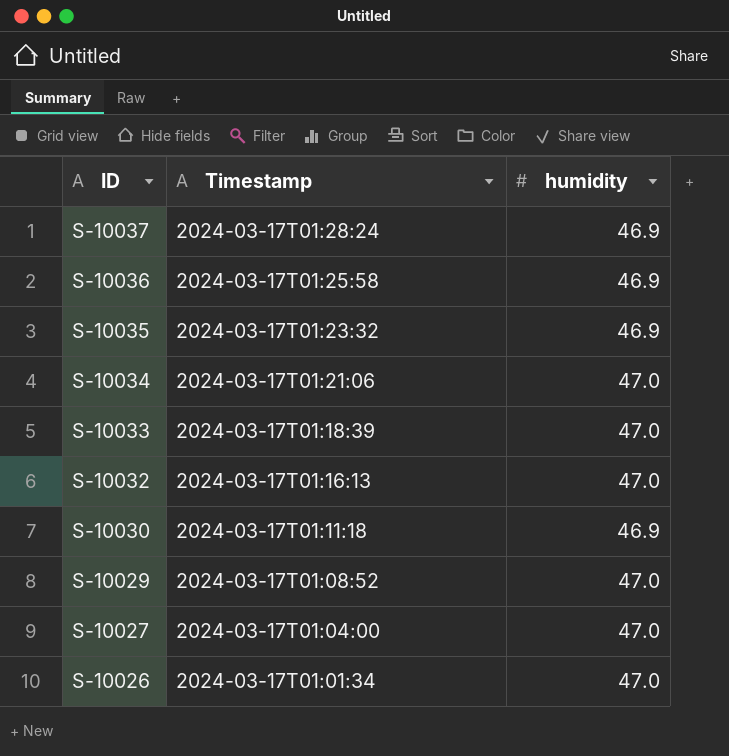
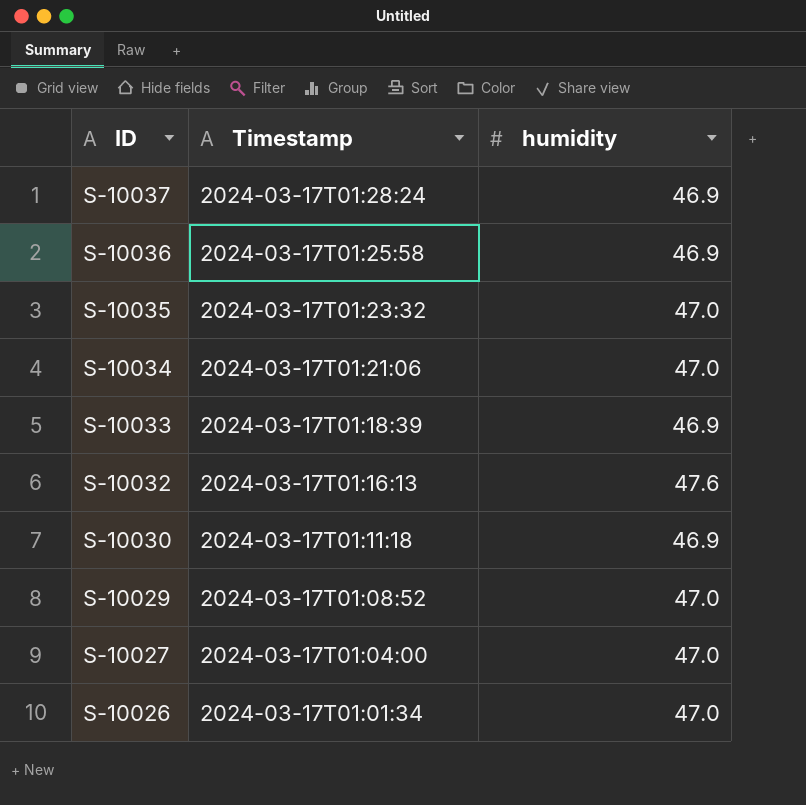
S-10035 | humidity: 46.9 -> 47.0
S-10033 | humidity: 47.0 -> 46.9
S-10032 | humidity: 47.0 -> 47.6

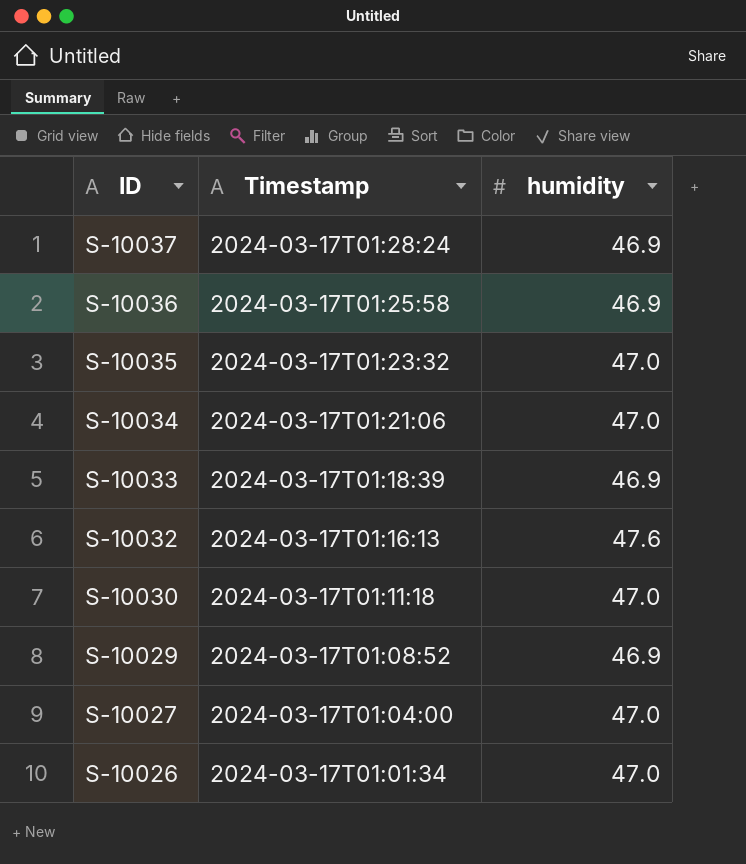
S-10030 | humidity: 46.9 -> 47.0
S-10029 | humidity: 47.0 -> 46.9

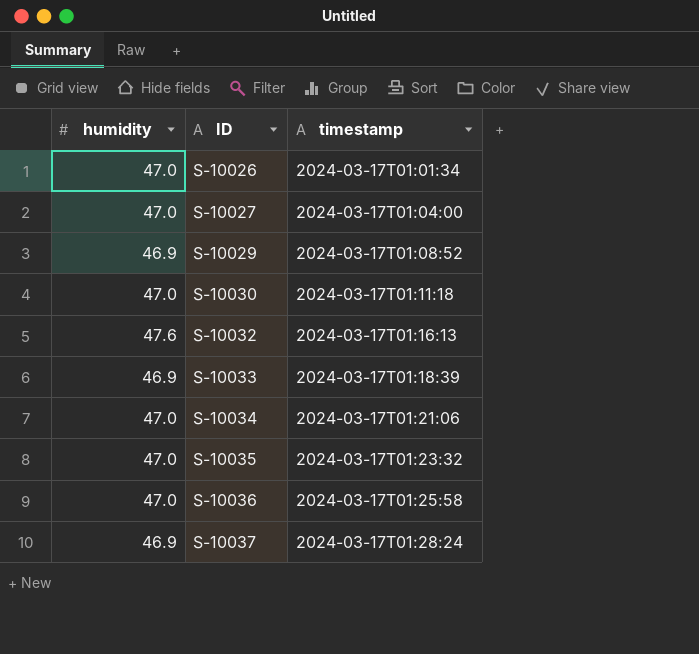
row order: ID descending -> ID ascending
column humidity | position: 3 -> 1
column name: Timestamp -> timestamp
S-10036 | humidity: 46.9 -> 47.0

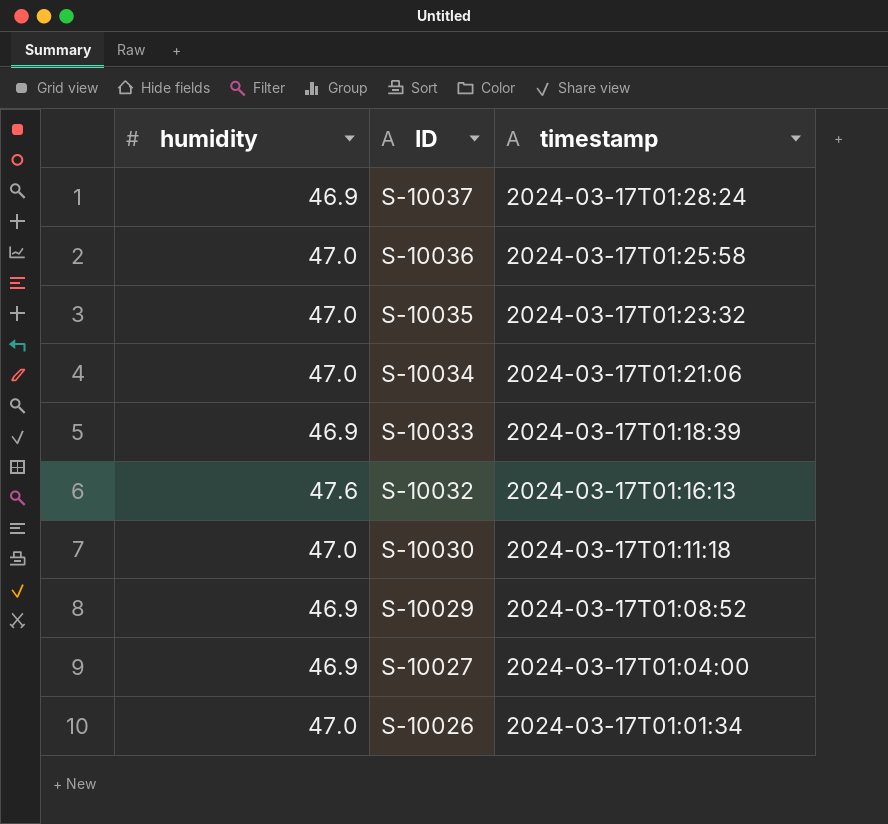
row order: ID ascending -> ID descending
S-10027 | humidity: 47.0 -> 46.9

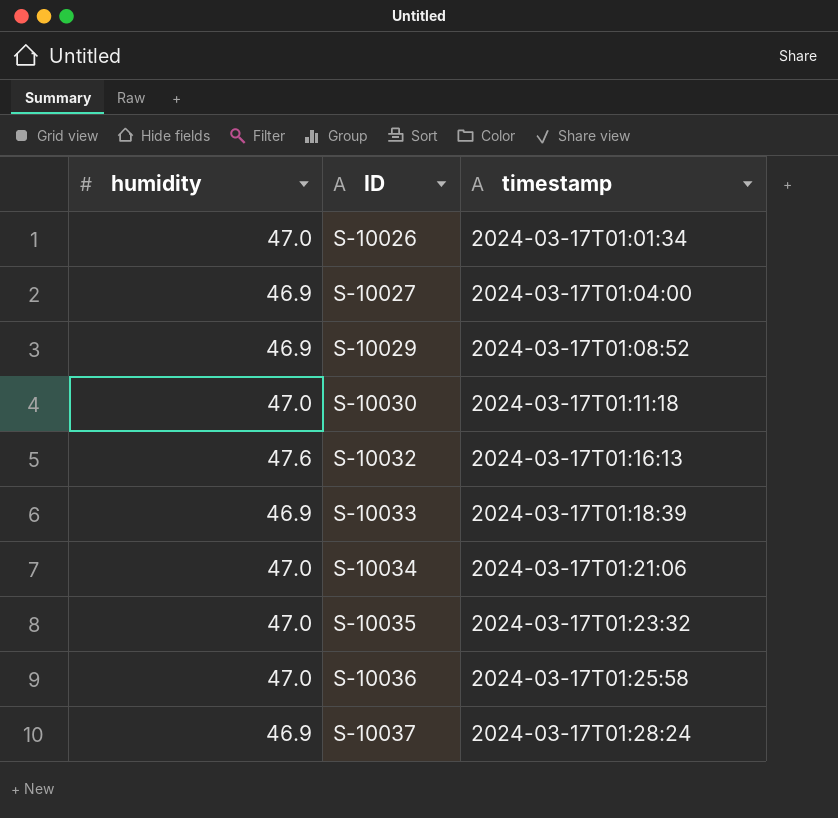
row order: ID descending -> ID ascending

